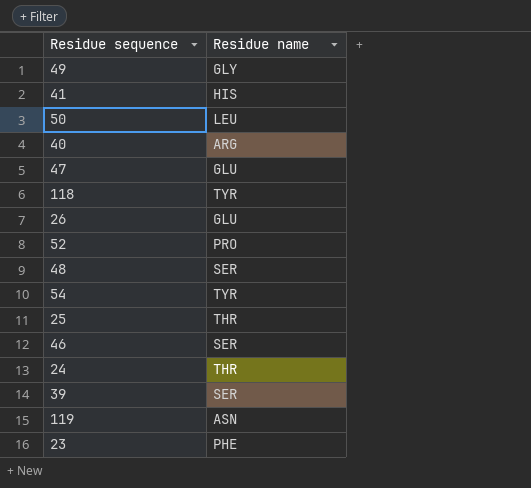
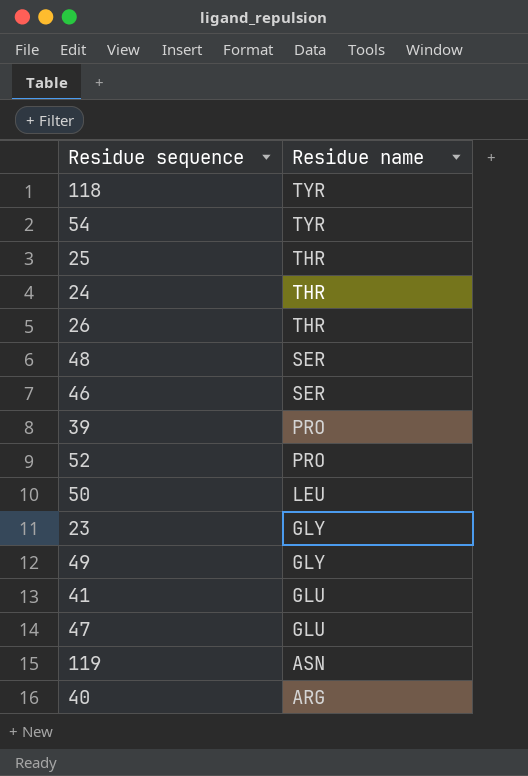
row order: none -> Residue name descending
26 | Residue name: GLU -> THR
39 | Residue name: SER -> PRO
23 | Residue name: PHE -> GLY
41 | Residue name: HIS -> GLU

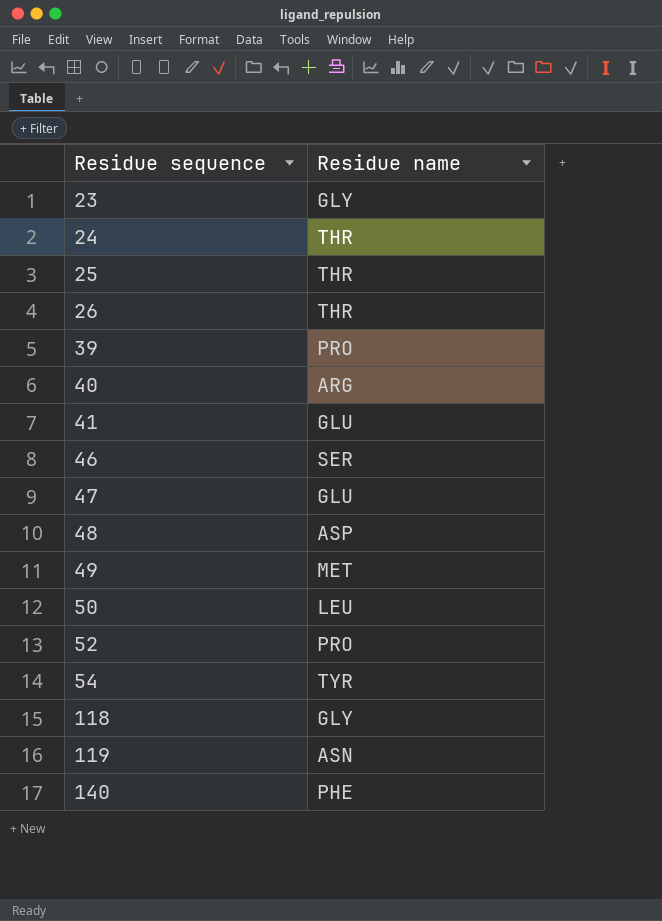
row order: Residue name descending -> Residue sequence ascending
48 | Residue name: SER -> ASP
49 | Residue name: GLY -> MET
118 | Residue name: TYR -> GLY
row 140: none -> PHE

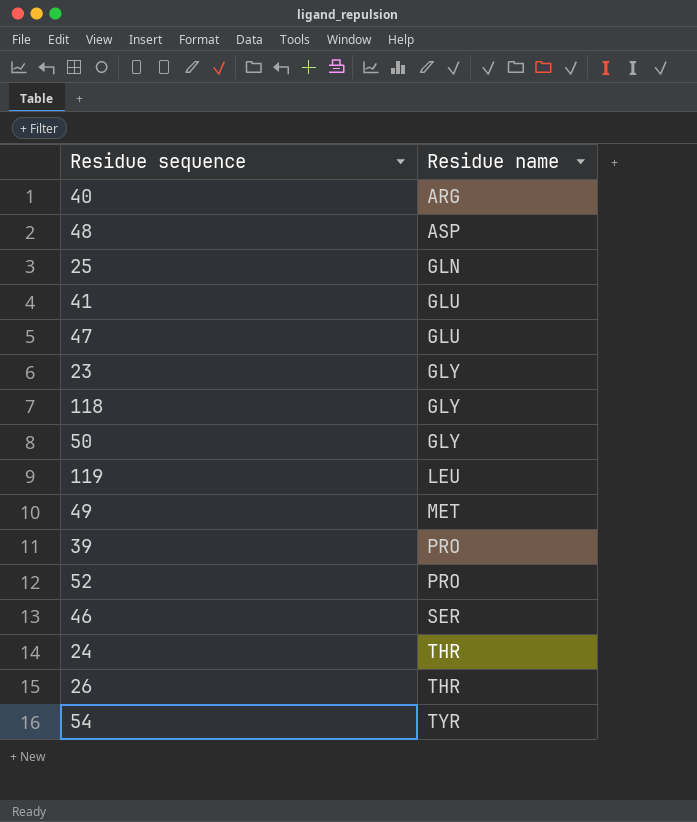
row order: Residue sequence ascending -> Residue name ascending
row 140: PHE -> none
25 | Residue name: THR -> GLN
50 | Residue name: LEU -> GLY
119 | Residue name: ASN -> LEU

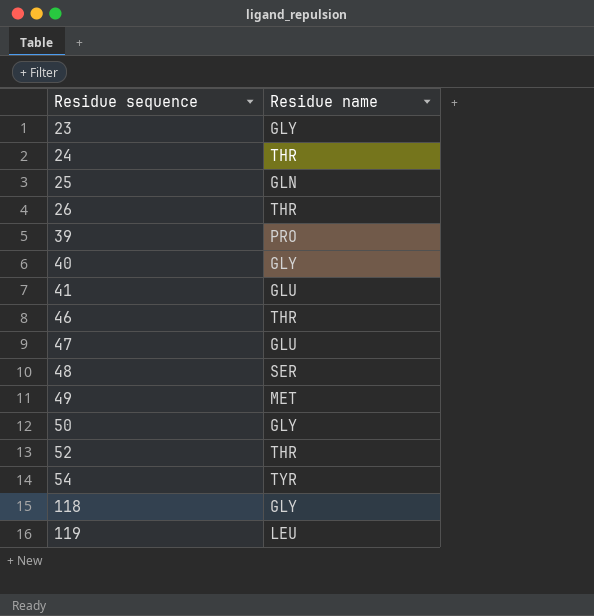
row order: Residue name ascending -> Residue sequence ascending
40 | Residue name: ARG -> GLY
46 | Residue name: SER -> THR
48 | Residue name: ASP -> SER
52 | Residue name: PRO -> THR

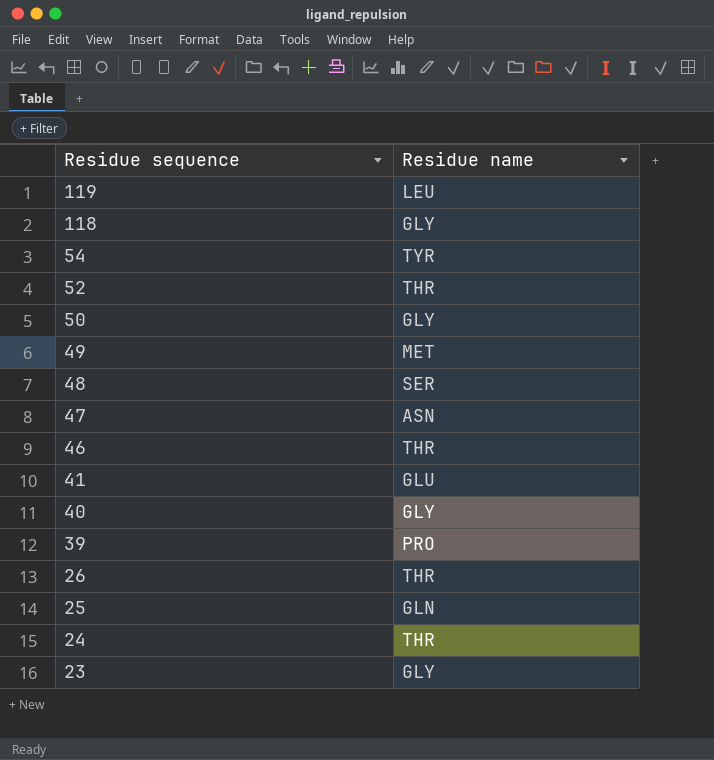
row order: Residue sequence ascending -> Residue sequence descending
47 | Residue name: GLU -> ASN

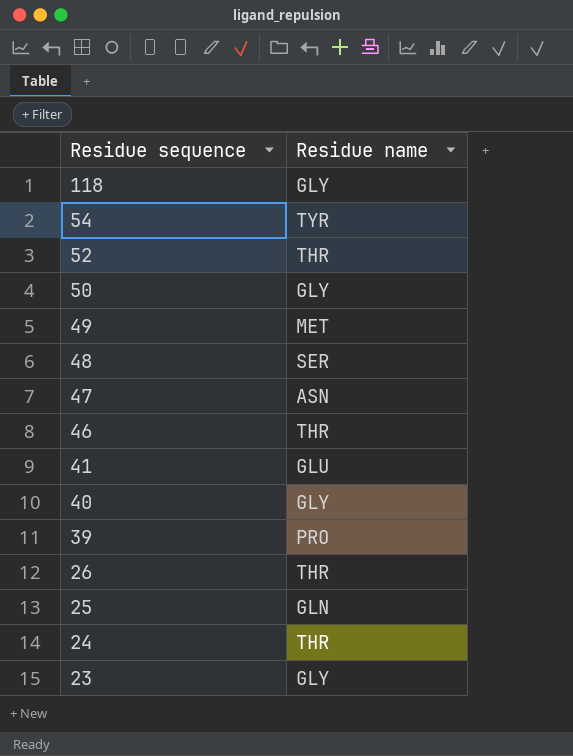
row 119: LEU -> none

